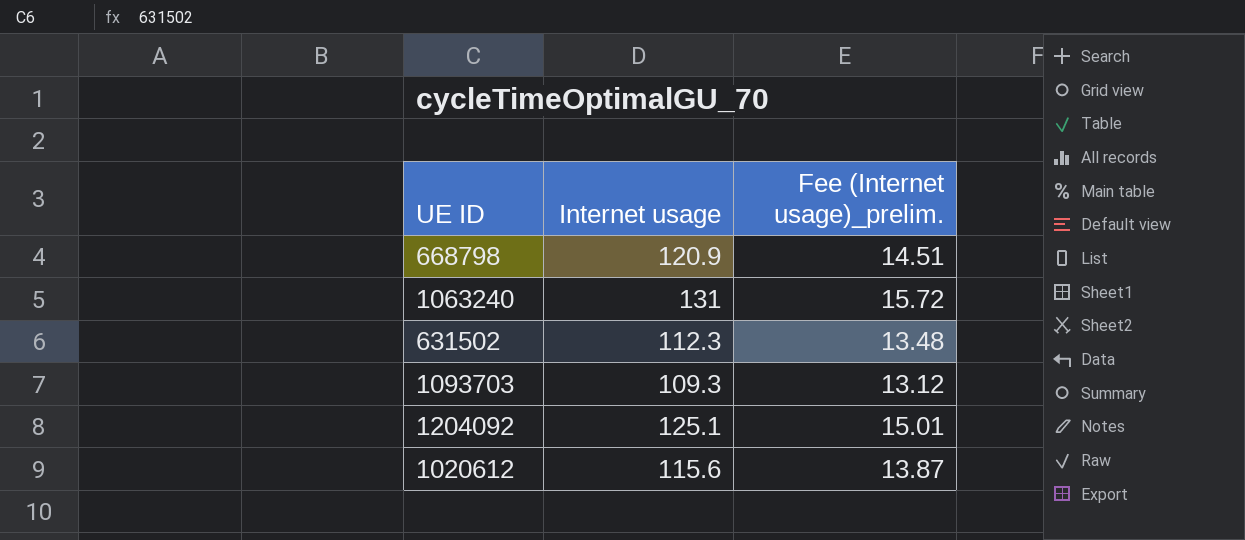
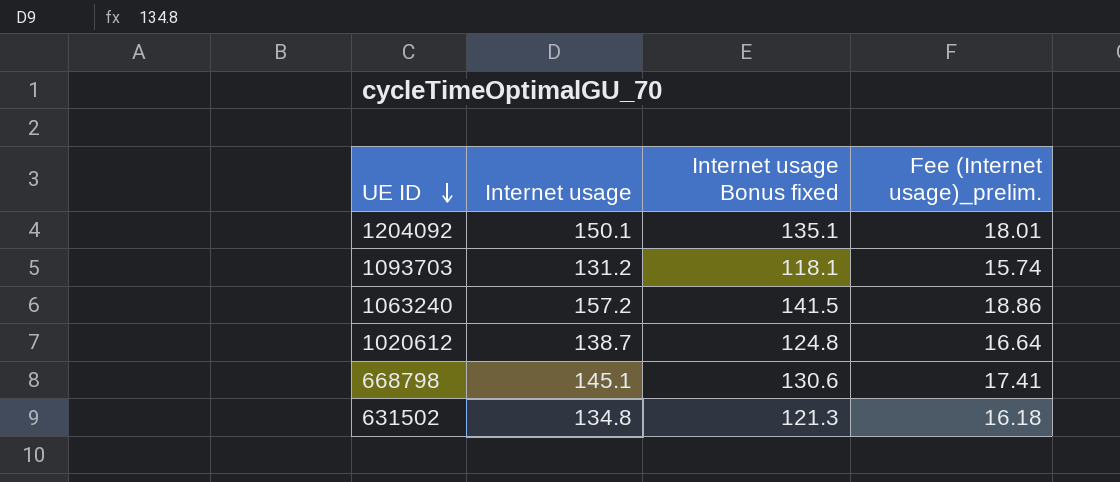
row order: none -> UE ID descending
column Internet usage Bonus fixed | formula: none -> [Internet usage] * 0.9
1204092 | Internet usage: 125.1 -> 150.1
1204092 | Fee (Internet usage)_prelim.: 15.01 -> 18.01
1093703 | Internet usage: 109.3 -> 131.2
1093703 | Fee (Internet usage)_prelim.: 13.12 -> 15.74
1063240 | Internet usage: 131 -> 157.2
1063240 | Fee (Internet usage)_prelim.: 15.72 -> 18.86
1020612 | Internet usage: 115.6 -> 138.7
1020612 | Fee (Internet usage)_prelim.: 13.87 -> 16.64
668798 | Internet usage: 120.9 -> 145.1
668798 | Fee (Internet usage)_prelim.: 14.51 -> 17.41
631502 | Internet usage: 112.3 -> 134.8
631502 | Fee (Internet usage)_prelim.: 13.48 -> 16.18

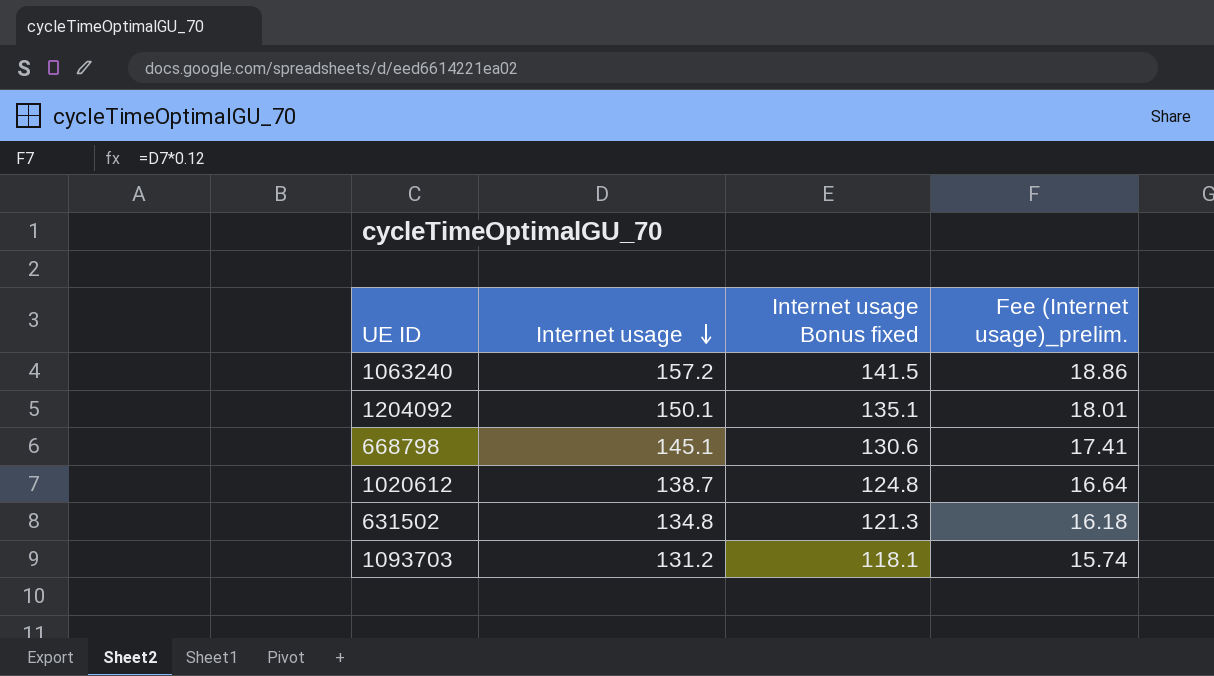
row order: UE ID descending -> Internet usage descending

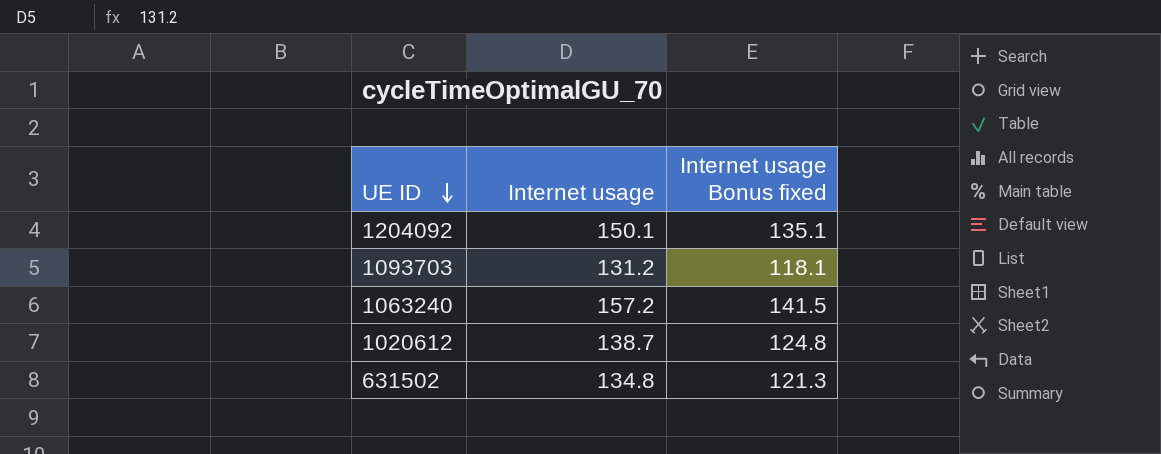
row order: Internet usage descending -> UE ID descending
column Fee (Internet usage)_prelim. | formula: [Internet usage] * 0.12 -> none
row 668798: 145.1 | 130.6 | 17.41 -> none

